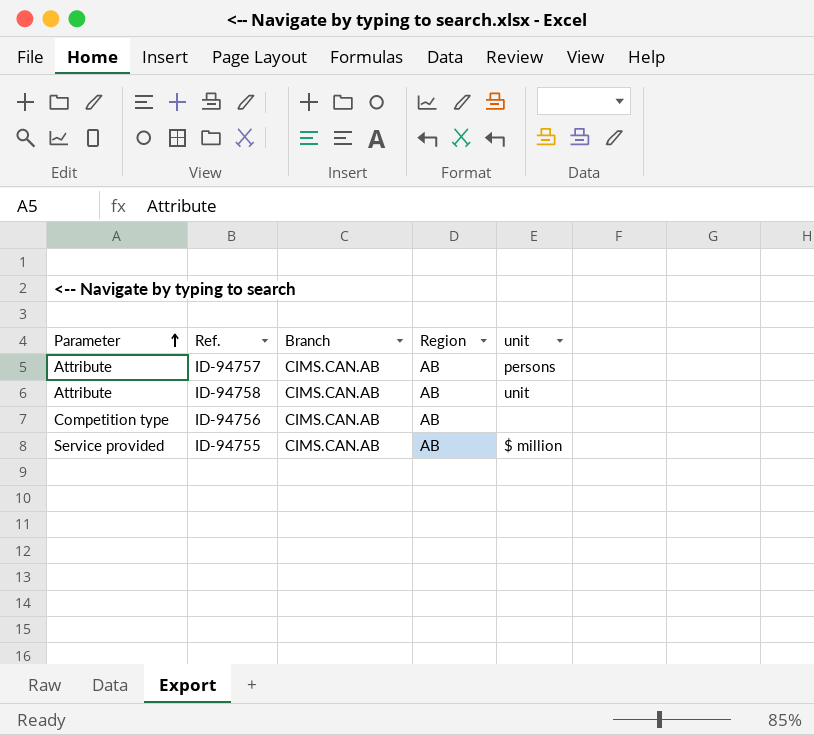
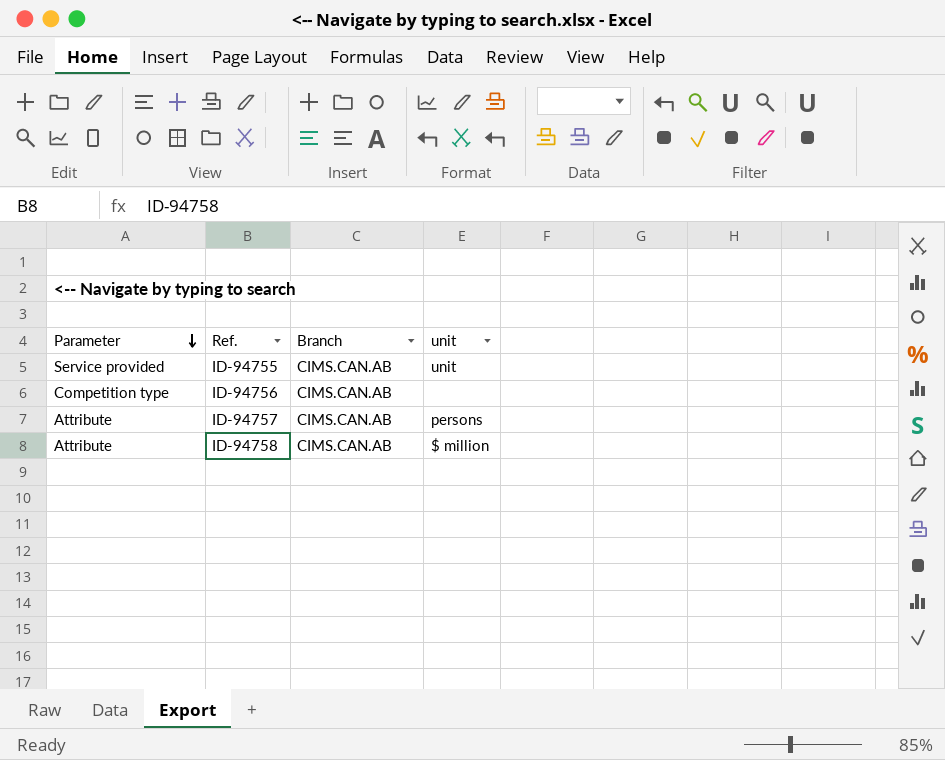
row order: Parameter ascending -> Parameter descending
column Region | position: 4 -> none
ID-94755 | unit: $ million -> unit
ID-94758 | unit: unit -> $ million

